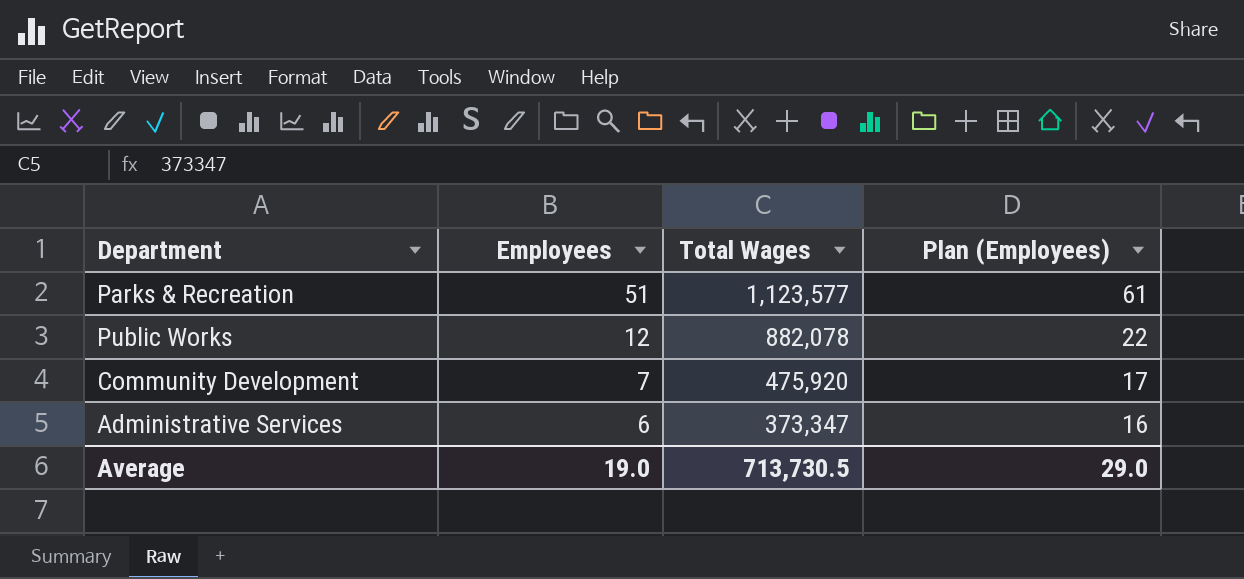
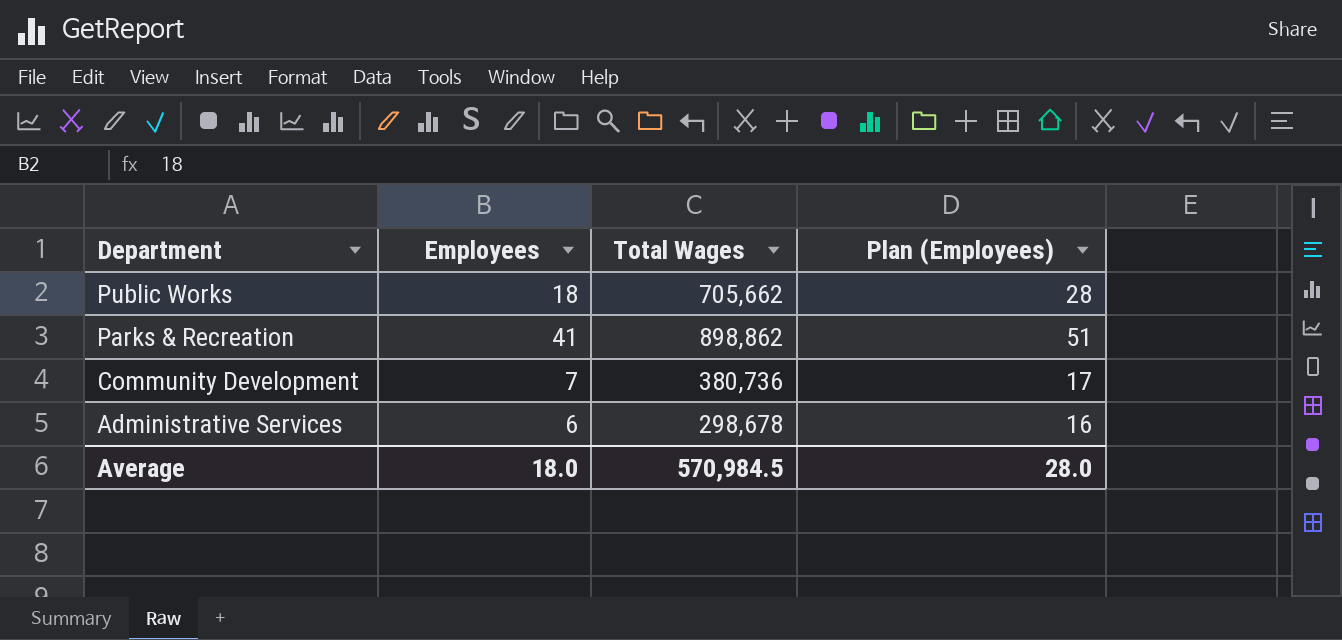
row order: Employees descending -> Department descending
Public Works | Employees: 12 -> 18
Public Works | Total Wages: 882,078 -> 705,662
Public Works | Plan (Employees): 22 -> 28
Parks & Recreation | Employees: 51 -> 41
Parks & Recreation | Total Wages: 1,123,577 -> 898,862
Parks & Recreation | Plan (Employees): 61 -> 51
Community Development | Total Wages: 475,920 -> 380,736
Administrative Services | Total Wages: 373,347 -> 298,678
Average | Employees: 19.0 -> 18.0
Average | Total Wages: 713,730.5 -> 570,984.5
Average | Plan (Employees): 29.0 -> 28.0

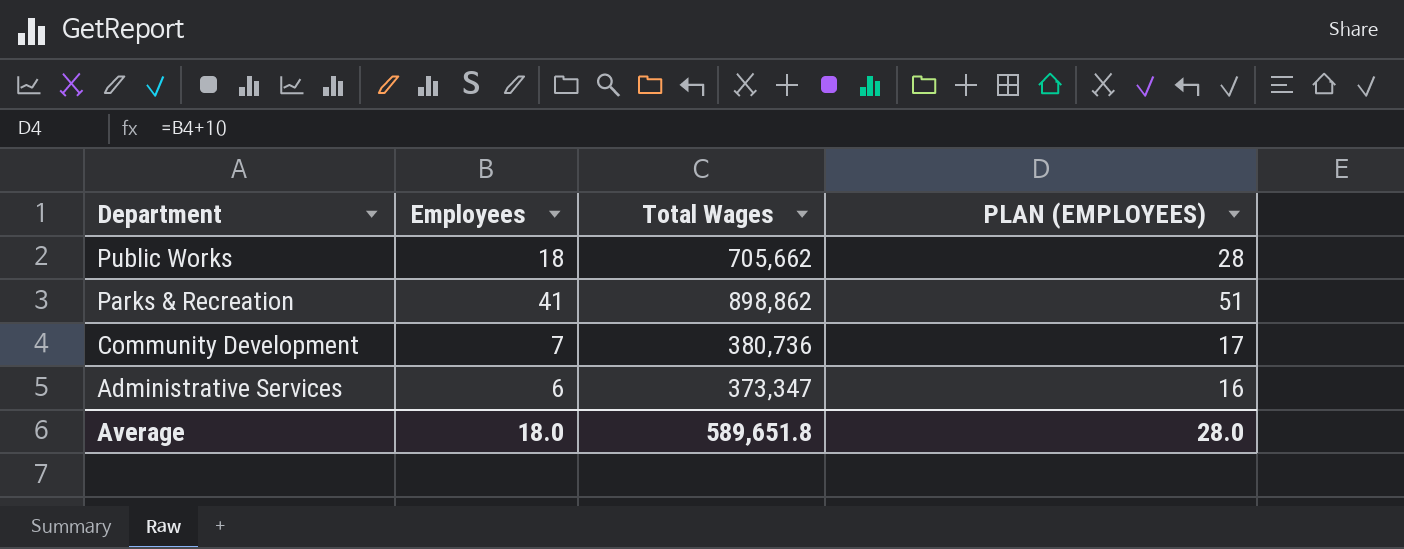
column name: Plan (Employees) -> PLAN (EMPLOYEES)
Administrative Services | Total Wages: 298,678 -> 373,347
Average | Total Wages: 570,984.5 -> 589,651.8

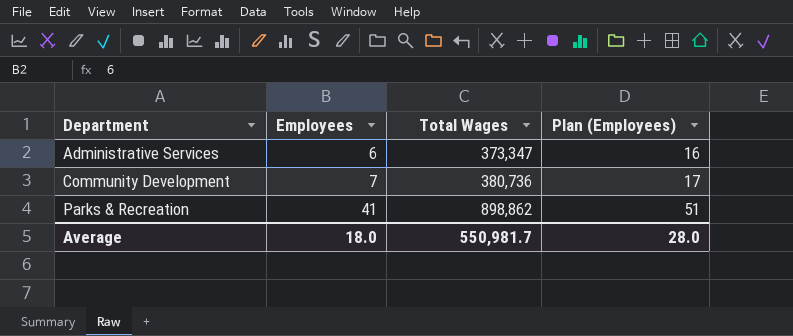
row order: Department descending -> Department ascending
column name: PLAN (EMPLOYEES) -> Plan (Employees)
row Public Works: 18 | 705,662 | 28 -> none
Average | Total Wages: 589,651.8 -> 550,981.7

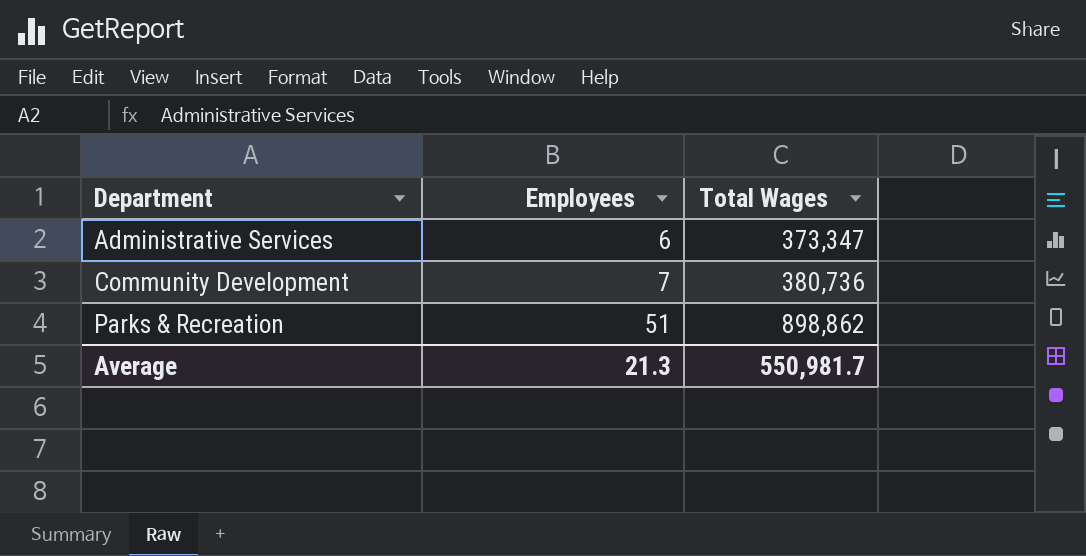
column Plan (Employees) | formula: [Employees] + 10 -> none
Parks & Recreation | Employees: 41 -> 51
Average | Employees: 18.0 -> 21.3

